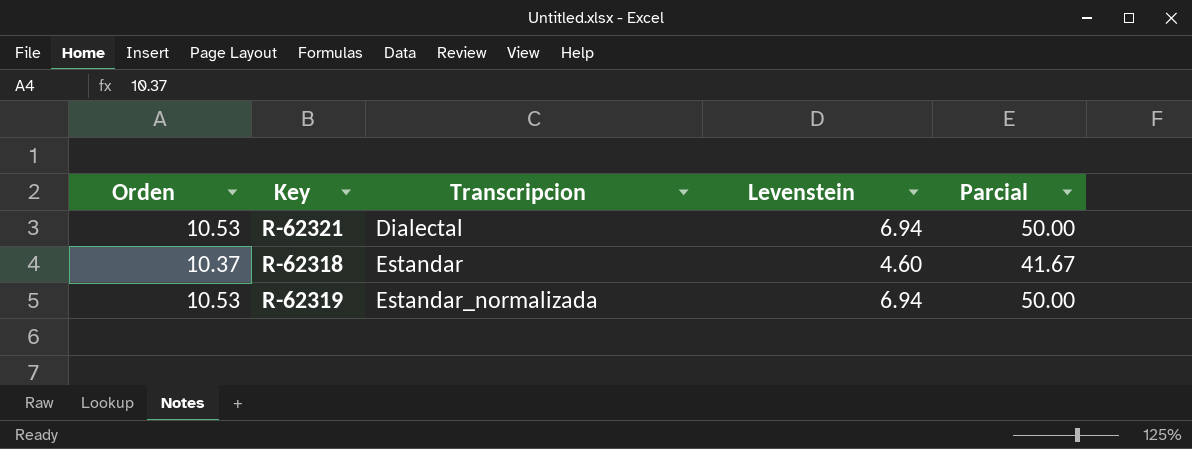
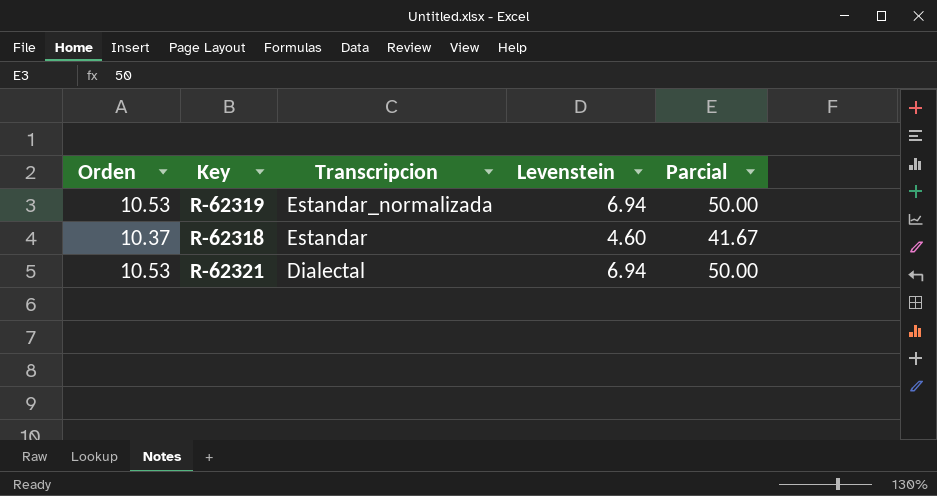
row order: Transcripcion ascending -> Transcripcion descending

